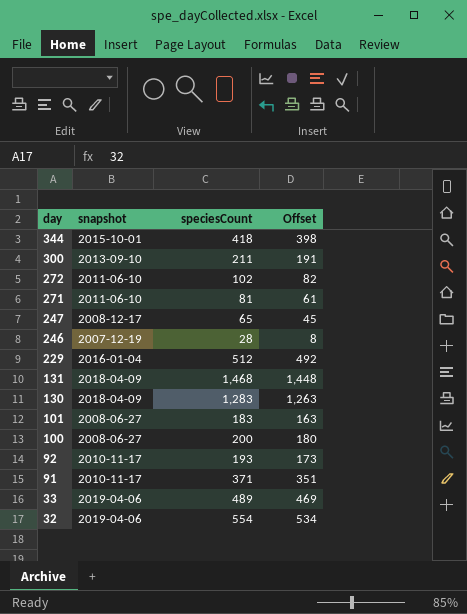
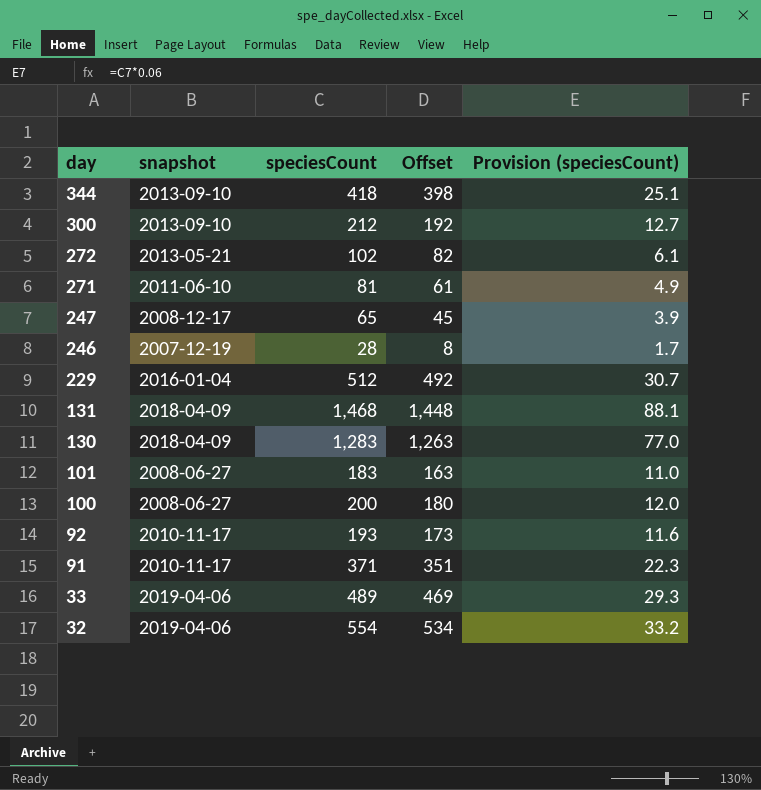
column Provision (speciesCount) | formula: none -> [speciesCount] * 0.06
344 | snapshot: 2015-10-01 -> 2013-09-10
300 | speciesCount: 211 -> 212
300 | Offset: 191 -> 192
272 | snapshot: 2011-06-10 -> 2013-05-21

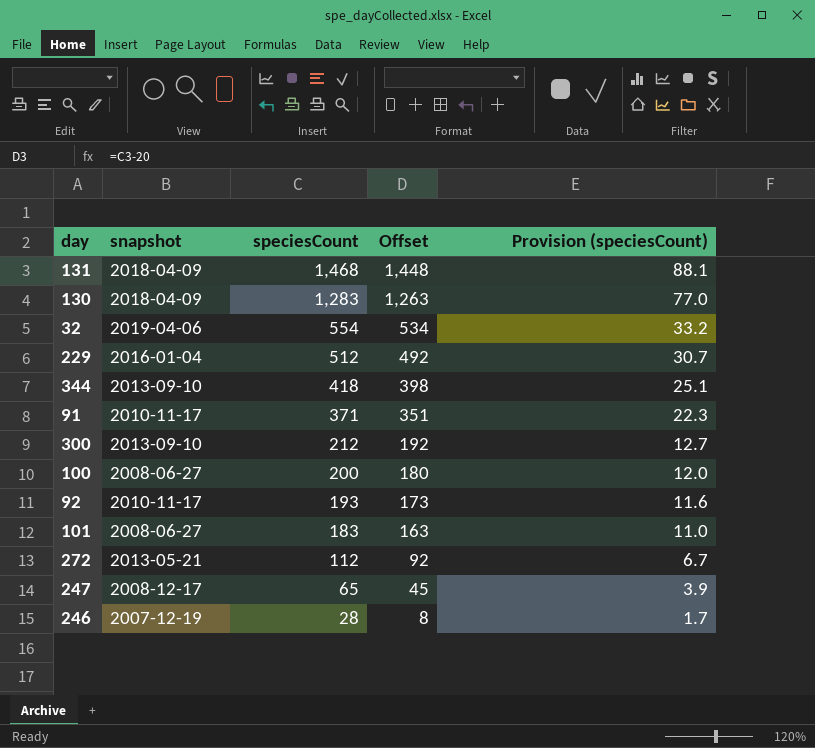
row order: day descending -> speciesCount descending
row 271: 2011-06-10 | 81 | 61 | 4.9 -> none
row 33: 2019-04-06 | 489 | 469 | 29.3 -> none
272 | speciesCount: 102 -> 112
272 | Offset: 82 -> 92
272 | Provision (speciesCount): 6.1 -> 6.7

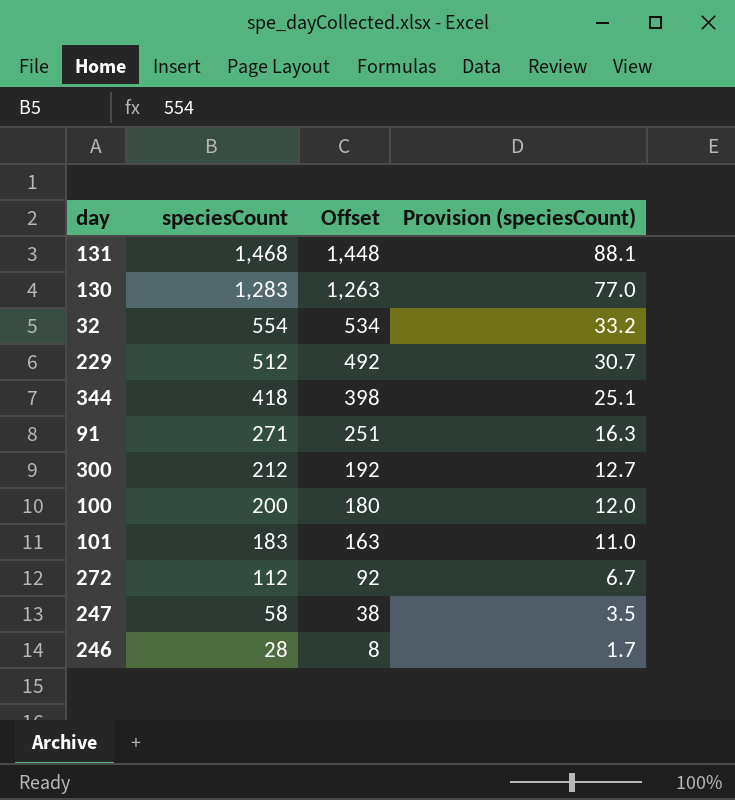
column snapshot | position: 2 -> none
row 92: 2010-11-17 | 193 | 173 | 11.6 -> none
91 | speciesCount: 371 -> 271
91 | Offset: 351 -> 251
91 | Provision (speciesCount): 22.3 -> 16.3
247 | speciesCount: 65 -> 58
247 | Offset: 45 -> 38
247 | Provision (speciesCount): 3.9 -> 3.5

